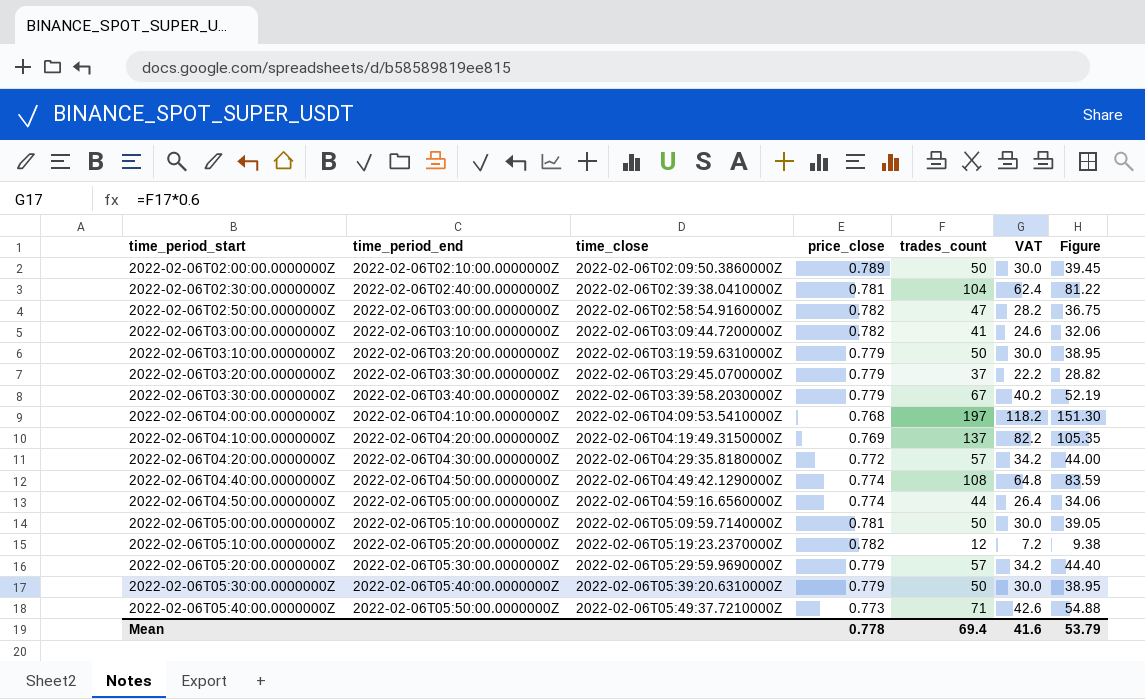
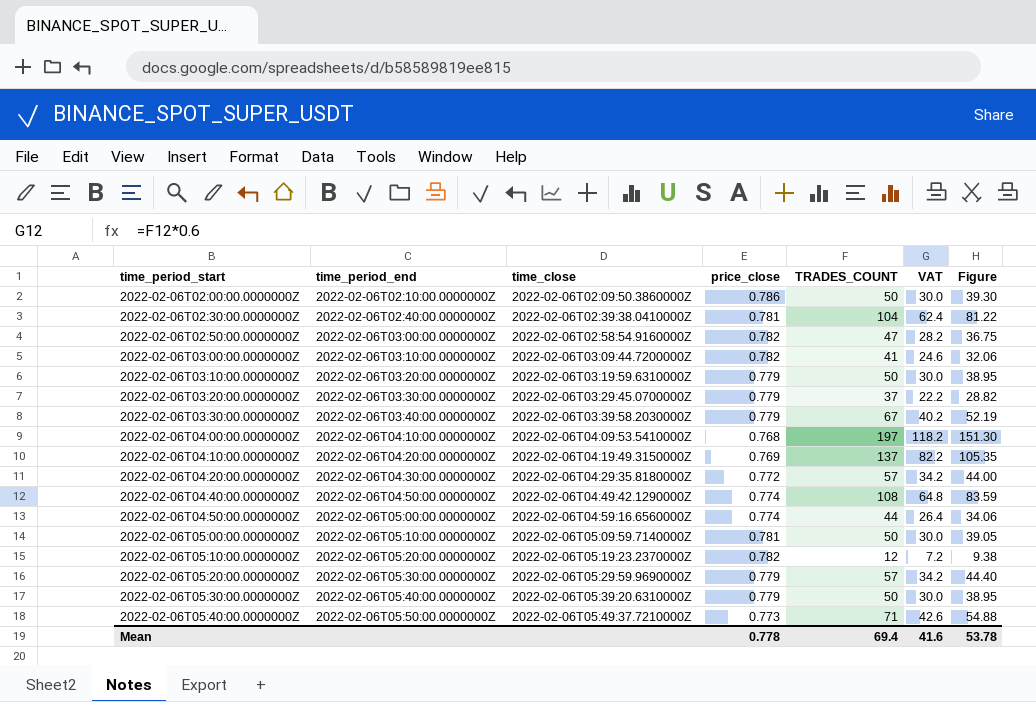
column name: trades_count -> TRADES_COUNT
2022-02-06T02:00:00.0000000Z | price_close: 0.789 -> 0.786
2022-02-06T02:00:00.0000000Z | Figure: 39.45 -> 39.30
Mean | Figure: 53.79 -> 53.78

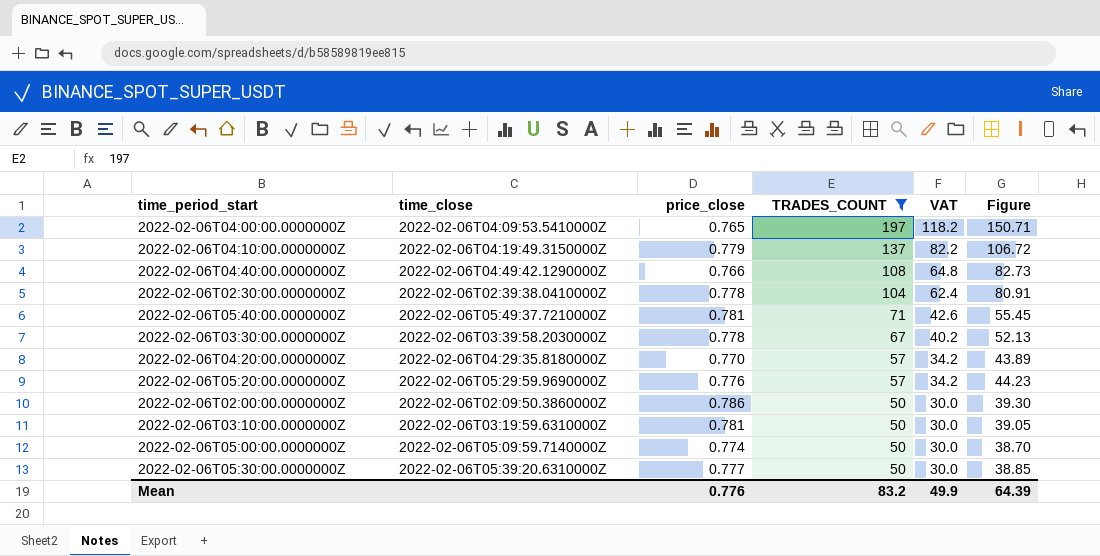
filter: none -> TRADES_COUNT >= 50
row order: time_period_start ascending -> TRADES_COUNT descending
column time_period_end | position: 2 -> none
2022-02-06T04:00:00.0000000Z | price_close: 0.768 -> 0.765
2022-02-06T04:00:00.0000000Z | Figure: 151.30 -> 150.71
2022-02-06T04:10:00.0000000Z | price_close: 0.769 -> 0.779
2022-02-06T04:10:00.0000000Z | Figure: 105.35 -> 106.72
2022-02-06T04:40:00.0000000Z | price_close: 0.774 -> 0.766
2022-02-06T04:40:00.0000000Z | Figure: 83.59 -> 82.73
2022-02-06T02:30:00.0000000Z | price_close: 0.781 -> 0.778
2022-02-06T02:30:00.0000000Z | Figure: 81.22 -> 80.91
2022-02-06T05:40:00.0000000Z | price_close: 0.773 -> 0.781
2022-02-06T05:40:00.0000000Z | Figure: 54.88 -> 55.45
2022-02-06T03:30:00.0000000Z | price_close: 0.779 -> 0.778
2022-02-06T03:30:00.0000000Z | Figure: 52.19 -> 52.13
2022-02-06T04:20:00.0000000Z | price_close: 0.772 -> 0.770
2022-02-06T04:20:00.0000000Z | Figure: 44.00 -> 43.89
2022-02-06T05:20:00.0000000Z | price_close: 0.779 -> 0.776
2022-02-06T05:20:00.0000000Z | Figure: 44.40 -> 44.23
2022-02-06T03:10:00.0000000Z | price_close: 0.779 -> 0.781
2022-02-06T03:10:00.0000000Z | Figure: 38.95 -> 39.05
2022-02-06T05:00:00.0000000Z | price_close: 0.781 -> 0.774
2022-02-06T05:00:00.0000000Z | Figure: 39.05 -> 38.70
2022-02-06T05:30:00.0000000Z | price_close: 0.779 -> 0.777
2022-02-06T05:30:00.0000000Z | Figure: 38.95 -> 38.85
Mean | price_close: 0.778 -> 0.776
Mean | TRADES_COUNT: 69.4 -> 83.2
Mean | VAT: 41.6 -> 49.9
Mean | Figure: 53.78 -> 64.39

